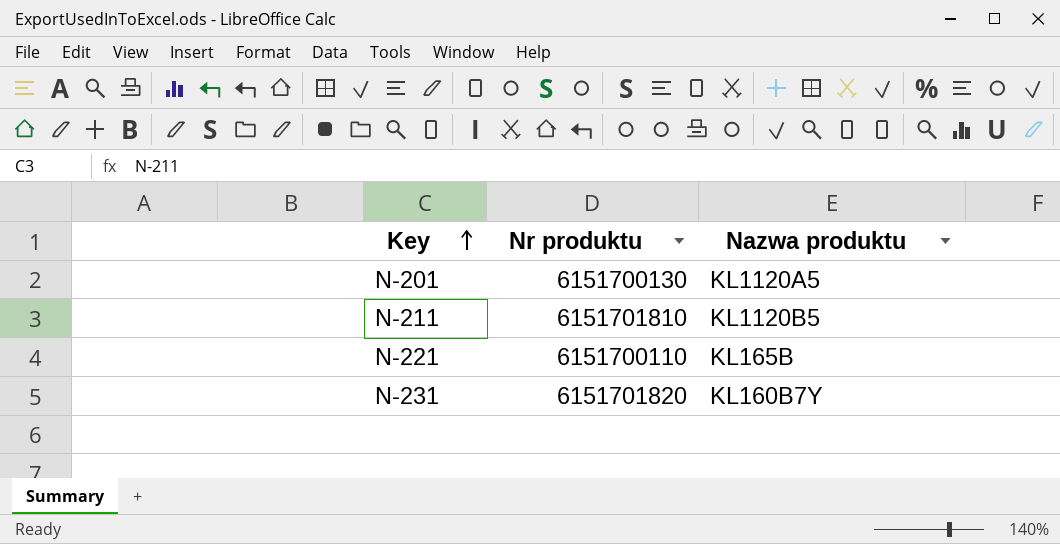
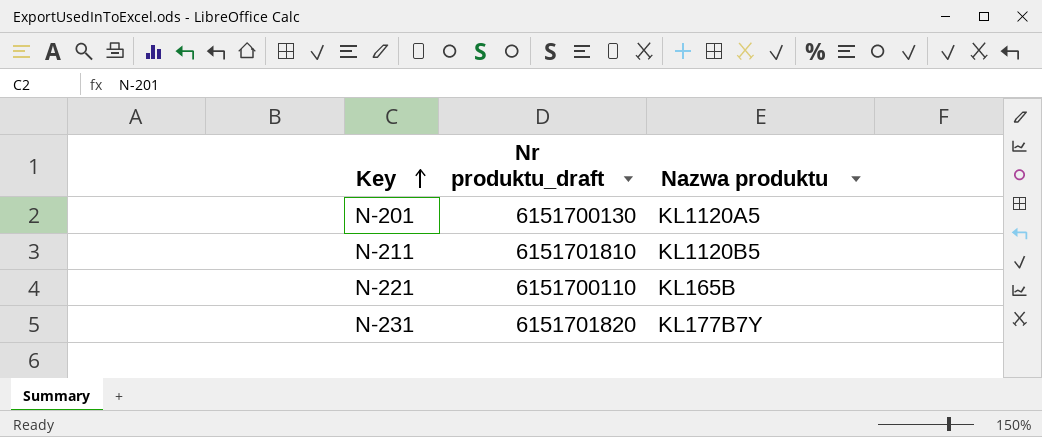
column name: Nr produktu -> Nr produktu_draft
N-231 | Nazwa produktu: KL160B7Y -> KL177B7Y

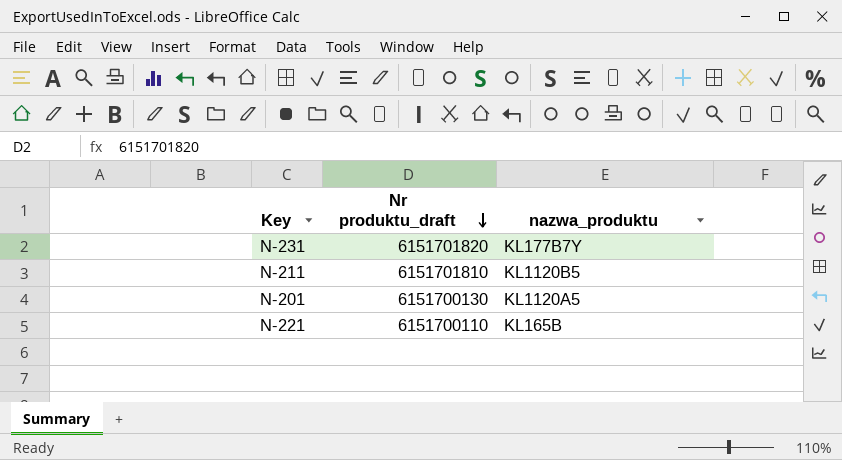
row order: Key ascending -> Nr produktu_draft descending
column name: Nazwa produktu -> nazwa_produktu

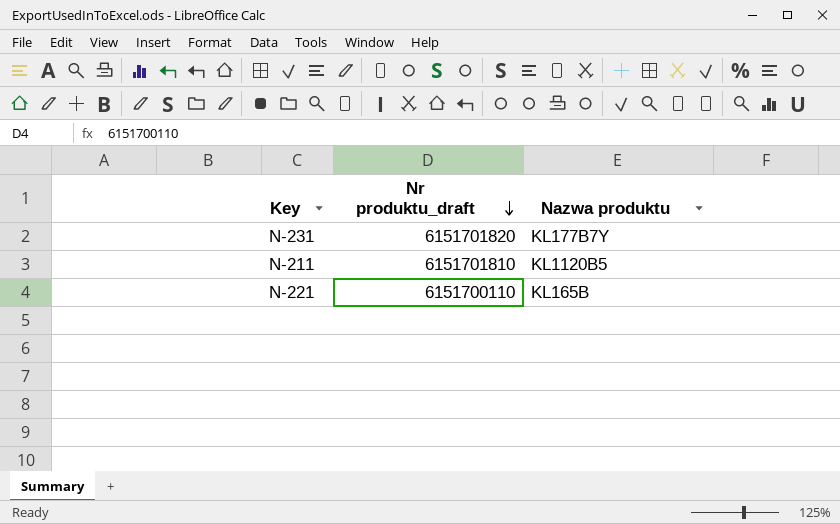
column name: nazwa_produktu -> Nazwa produktu
row N-201: 6151700130 | KL1120A5 -> none

